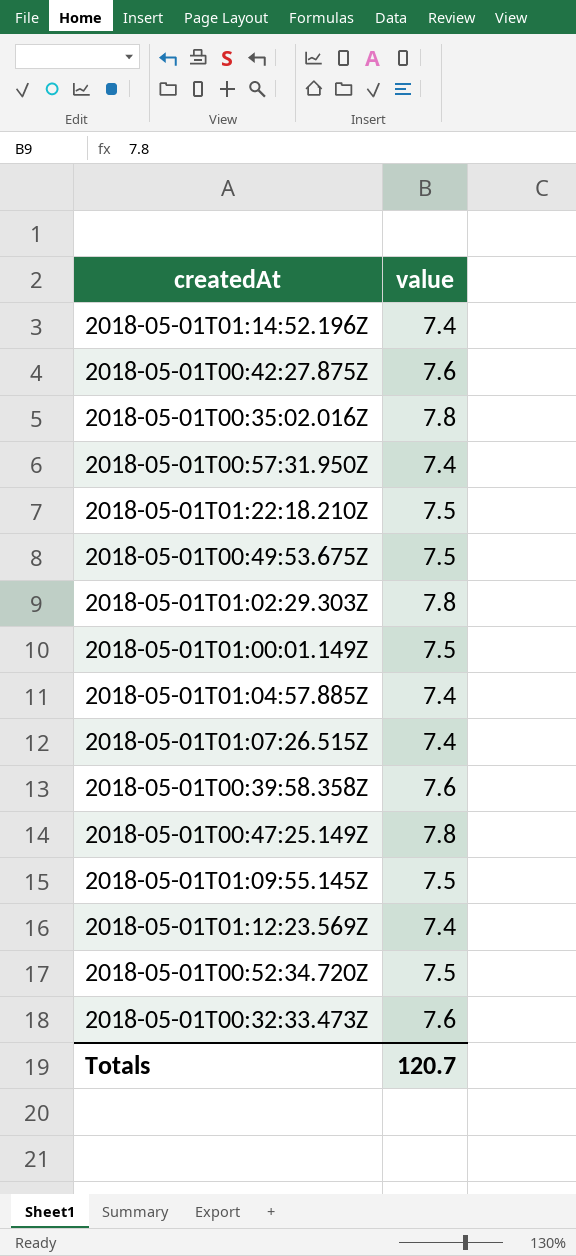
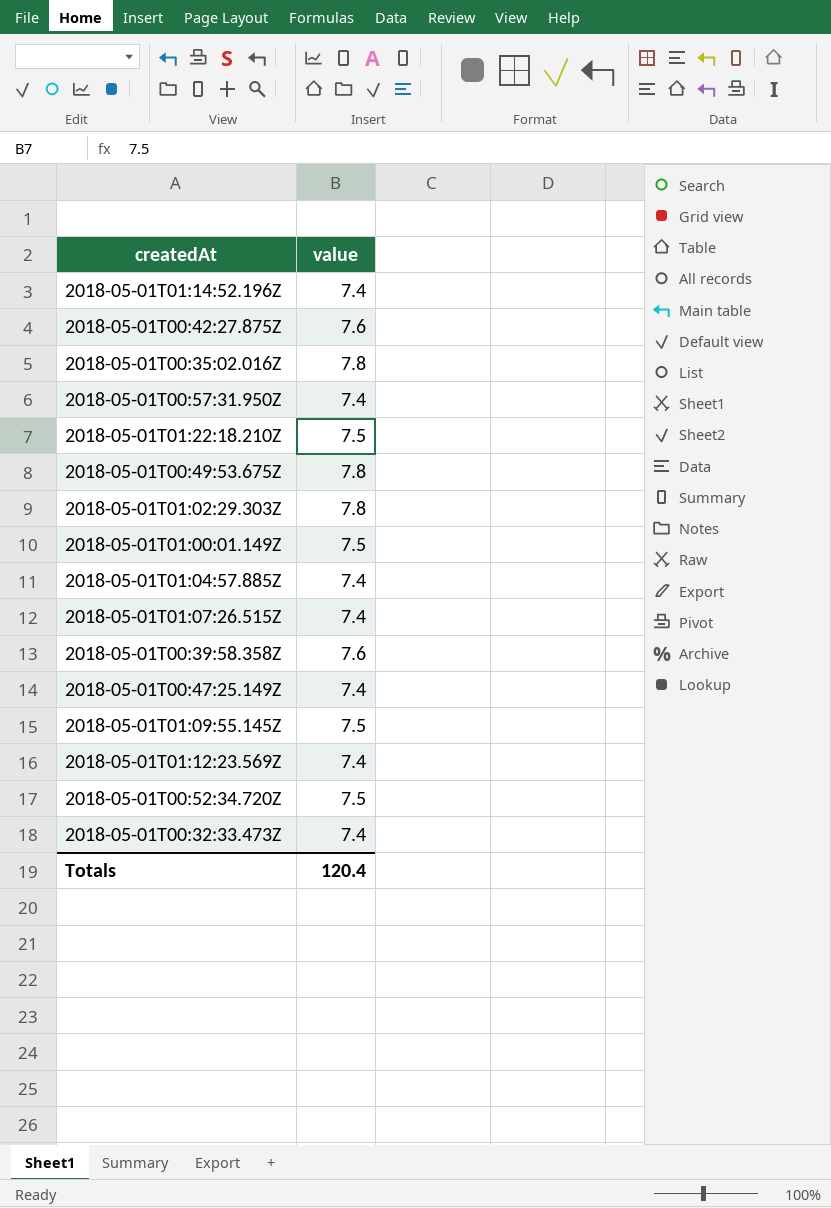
2018-05-01T00:49:53.675Z | value: 7.5 -> 7.8
2018-05-01T00:47:25.149Z | value: 7.8 -> 7.4
2018-05-01T00:32:33.473Z | value: 7.6 -> 7.4
Totals | value: 120.7 -> 120.4

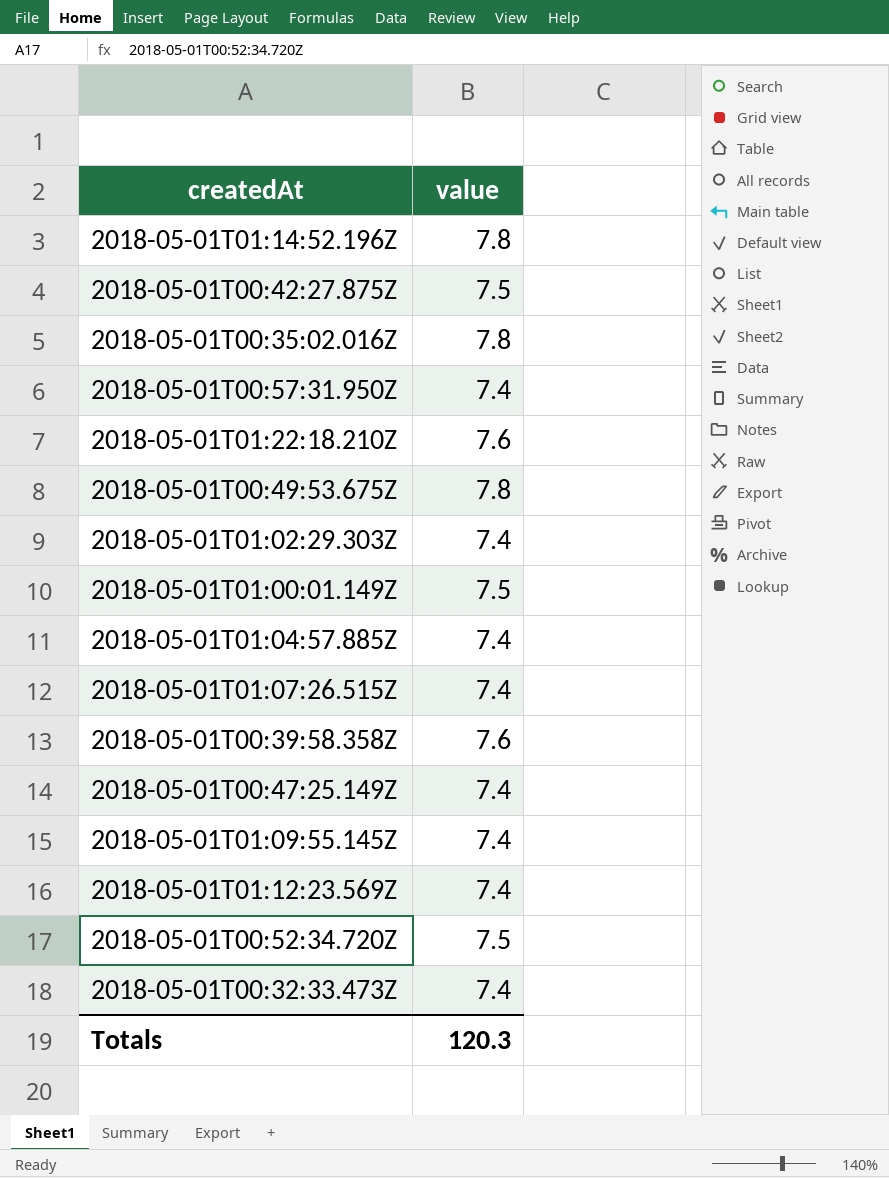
2018-05-01T01:14:52.196Z | value: 7.4 -> 7.8
2018-05-01T00:42:27.875Z | value: 7.6 -> 7.5
2018-05-01T01:22:18.210Z | value: 7.5 -> 7.6
2018-05-01T01:02:29.303Z | value: 7.8 -> 7.4
2018-05-01T01:09:55.145Z | value: 7.5 -> 7.4
Totals | value: 120.4 -> 120.3

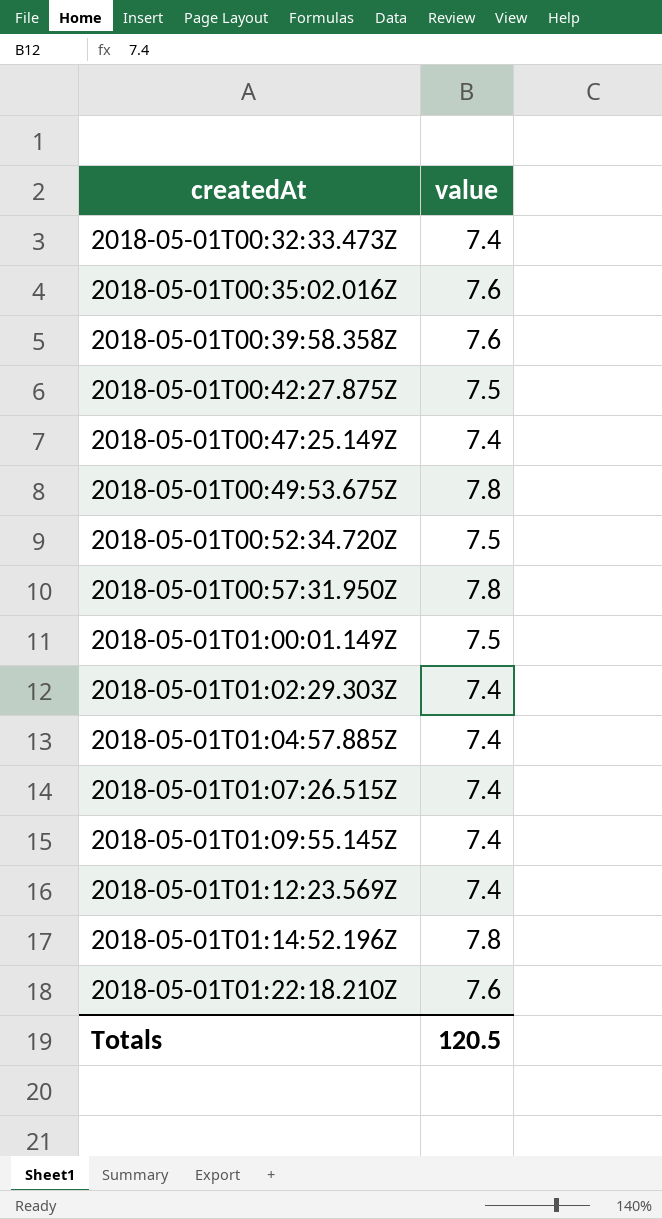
row order: none -> createdAt ascending
2018-05-01T00:35:02.016Z | value: 7.8 -> 7.6
2018-05-01T00:57:31.950Z | value: 7.4 -> 7.8
Totals | value: 120.3 -> 120.5

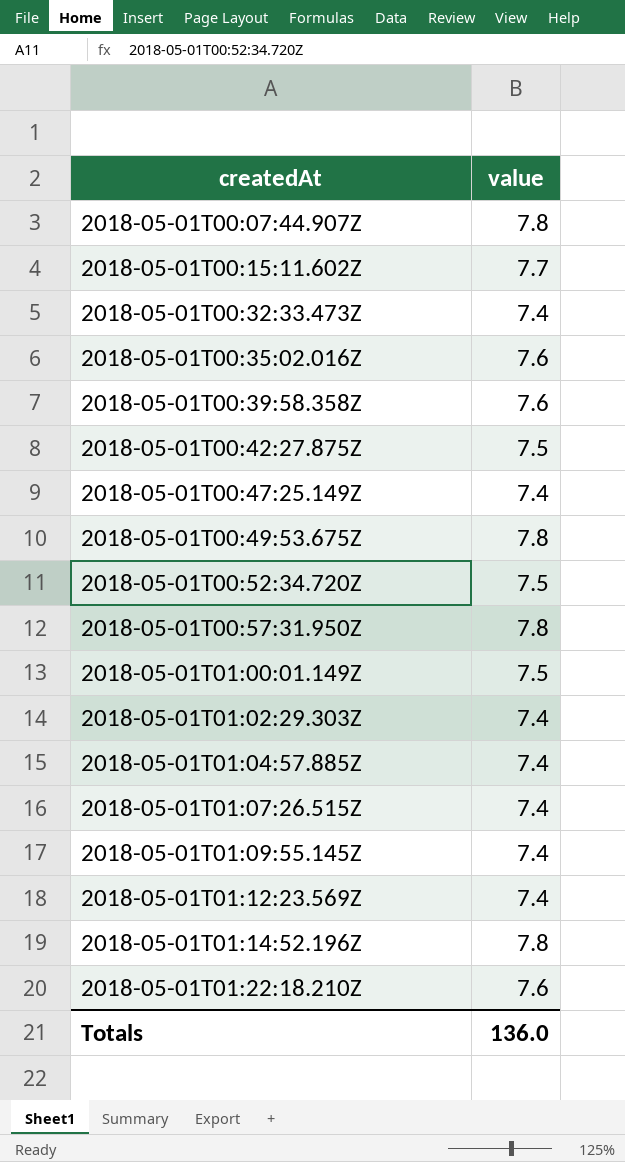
row 2018-05-01T00:07:44.907Z: none -> 7.8
row 2018-05-01T00:15:11.602Z: none -> 7.7
Totals | value: 120.5 -> 136.0

